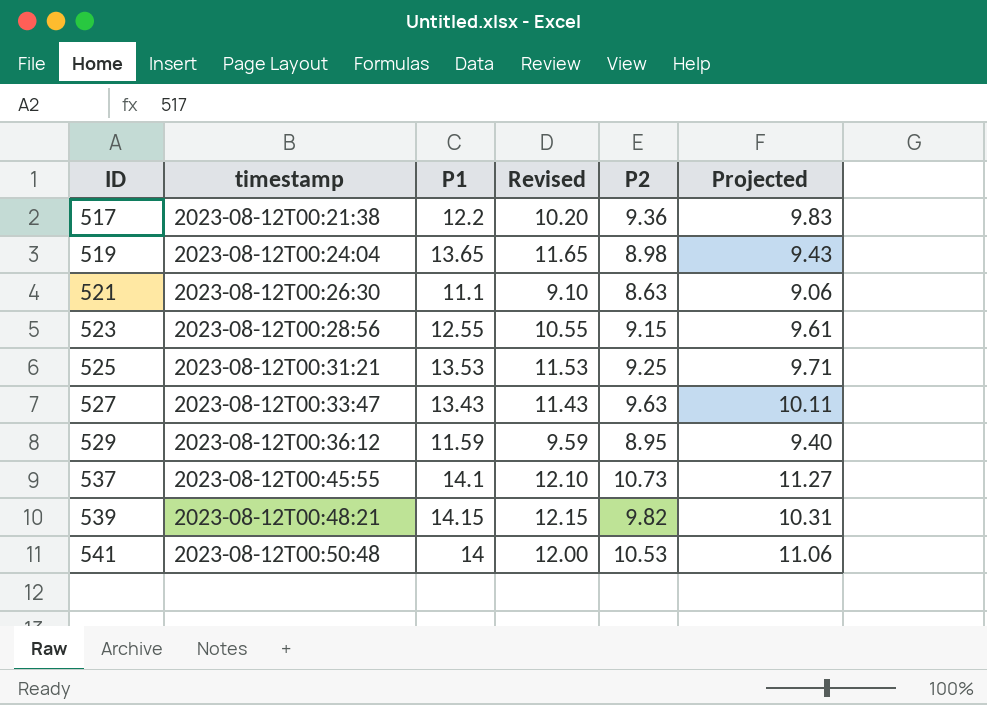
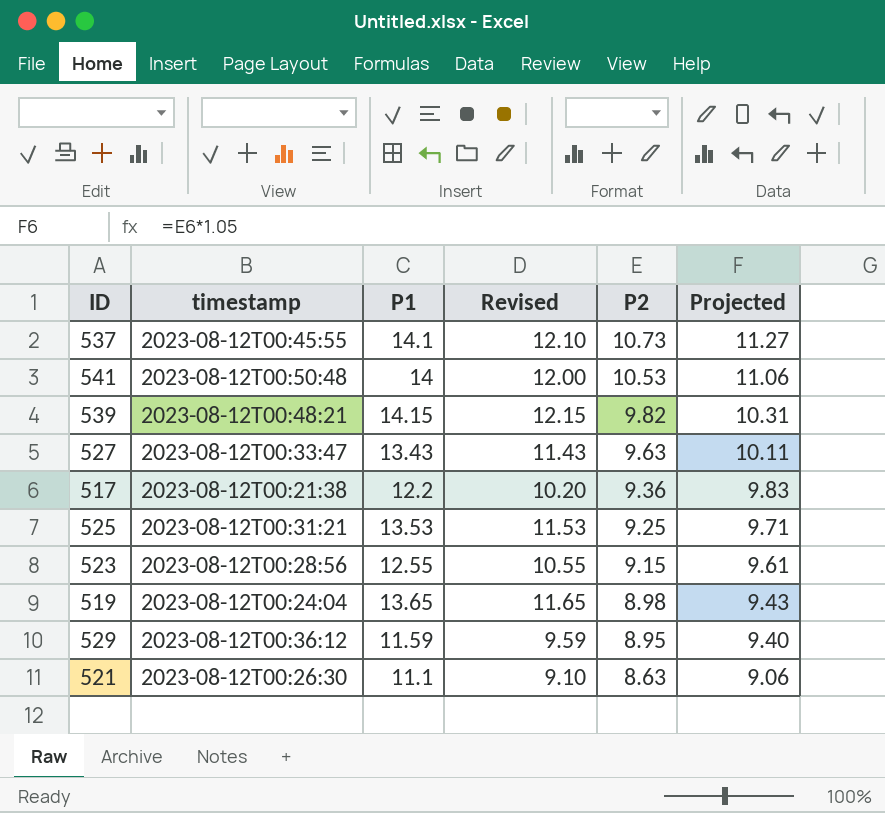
row order: ID ascending -> P2 descending

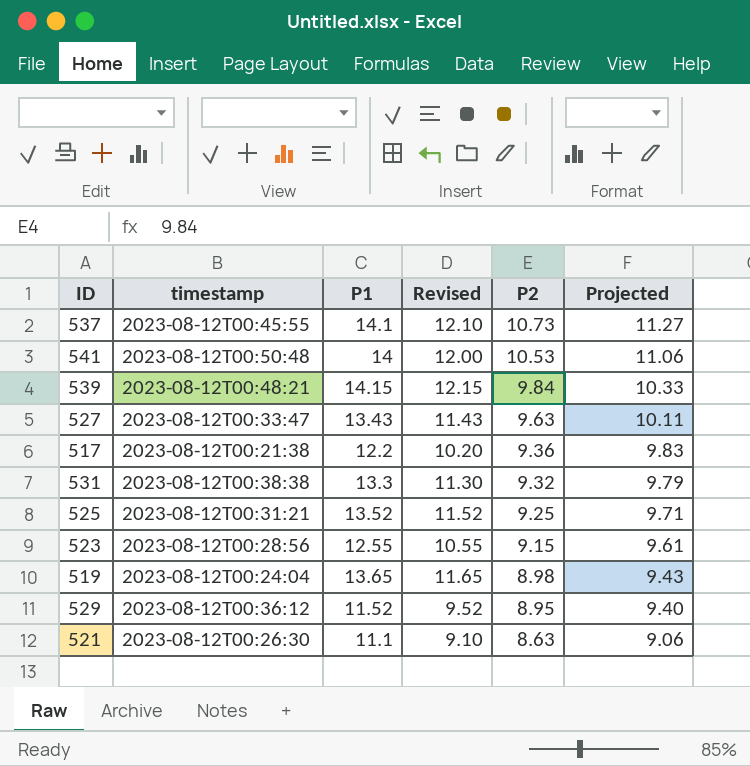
539 | P2: 9.82 -> 9.84
539 | Projected: 10.31 -> 10.33
row 531: none -> 2023-08-12T00:38:38 | 13.3 | 11.30 | 9.32 | 9.79
525 | P1: 13.53 -> 13.52
525 | Revised: 11.53 -> 11.52
529 | P1: 11.59 -> 11.52
529 | Revised: 9.59 -> 9.52

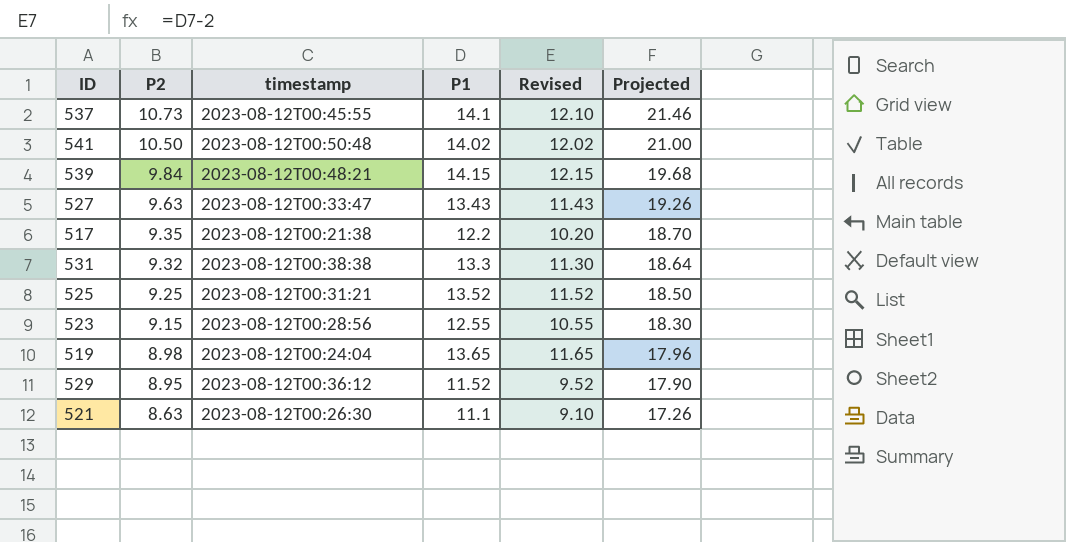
column P2 | position: 5 -> 2
column Projected | formula: [P2] * 1.05 -> [P2] * 2
541 | P2: 10.53 -> 10.50
541 | P1: 14 -> 14.02
541 | Revised: 12.00 -> 12.02
517 | P2: 9.36 -> 9.35

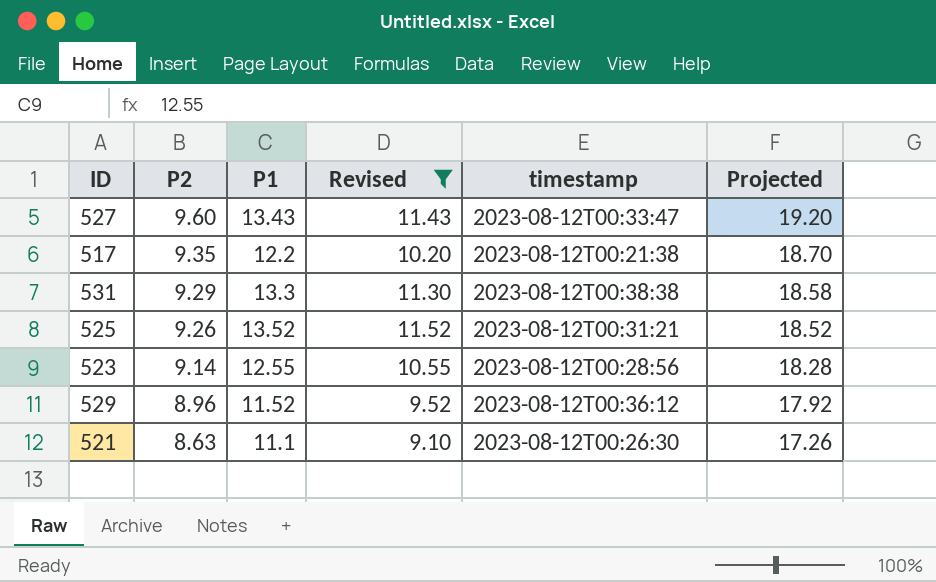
filter: none -> Revised <= 11.52
column timestamp | position: 3 -> 5
527 | P2: 9.63 -> 9.60
527 | Projected: 19.26 -> 19.20
531 | P2: 9.32 -> 9.29
531 | Projected: 18.64 -> 18.58
525 | P2: 9.25 -> 9.26
525 | Projected: 18.50 -> 18.52
523 | P2: 9.15 -> 9.14
523 | Projected: 18.30 -> 18.28
529 | P2: 8.95 -> 8.96
529 | Projected: 17.90 -> 17.92

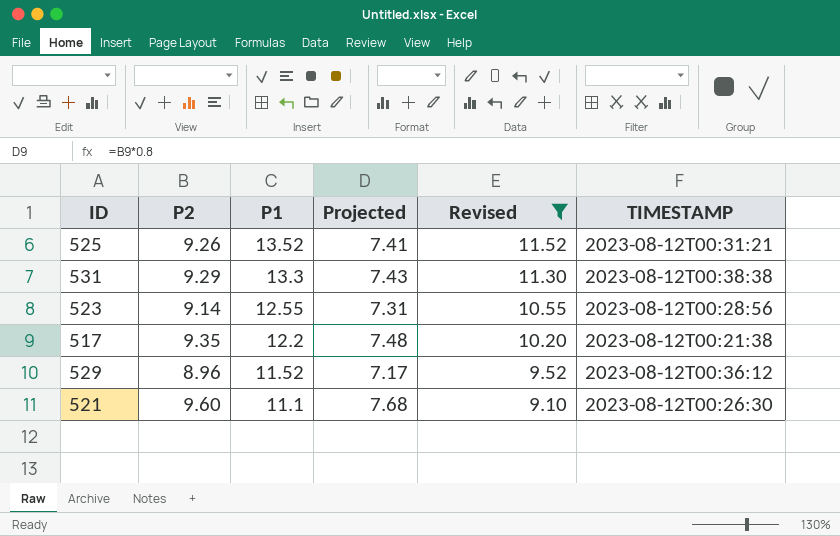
row order: P2 descending -> P1 descending
column Projected | formula: [P2] * 2 -> [P2] * 0.8
column Projected | position: 6 -> 4
column name: timestamp -> TIMESTAMP
row 527: 9.60 | 13.43 | 11.43 | 2023-08-12T00:33:47 | 19.20 -> none
521 | P2: 8.63 -> 9.60

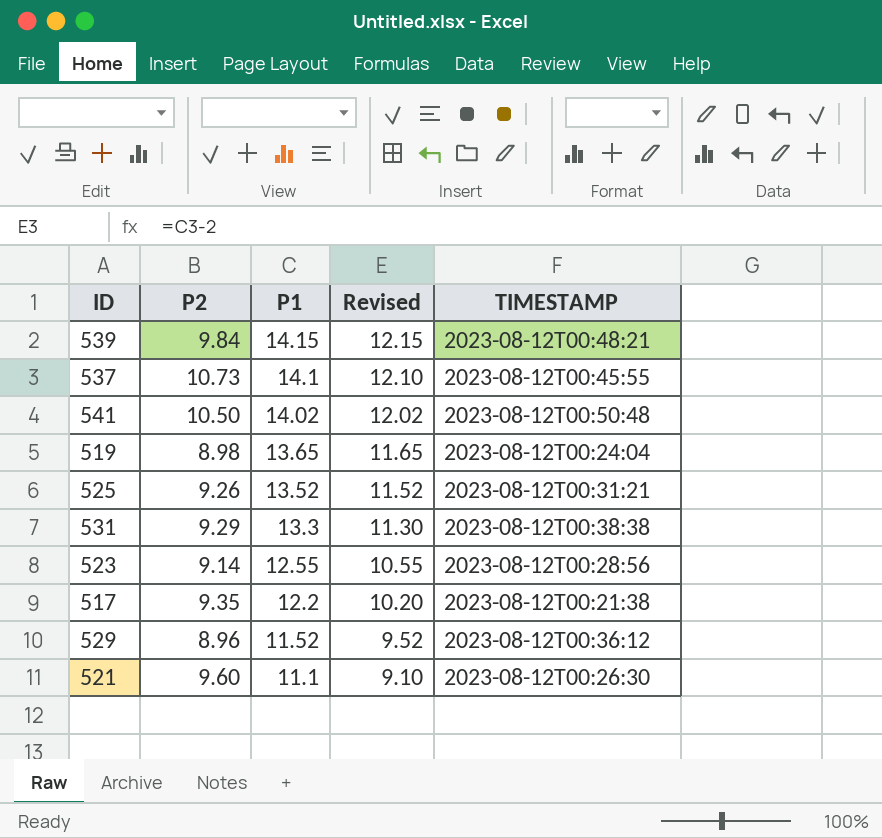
filter: Revised <= 11.52 -> none
column Projected | formula: [P2] * 0.8 -> none

